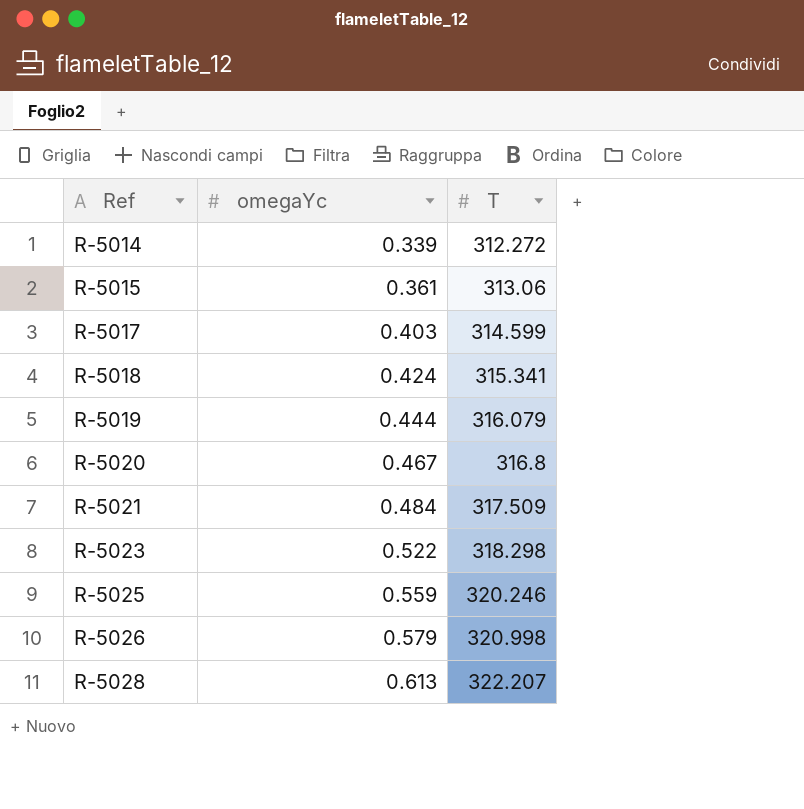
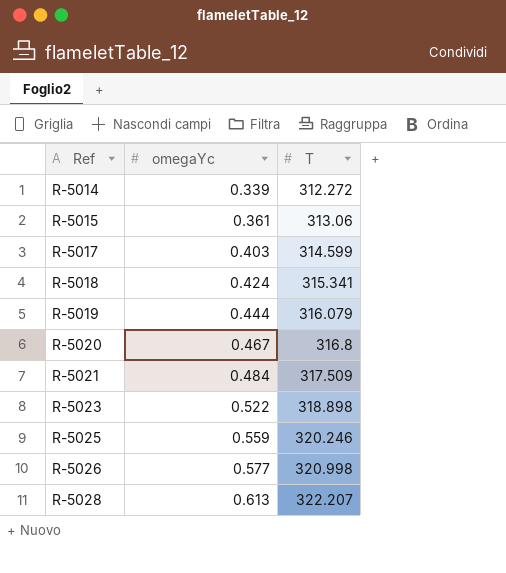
R-5023 | T: 318.298 -> 318.898
R-5026 | omegaYc: 0.579 -> 0.577

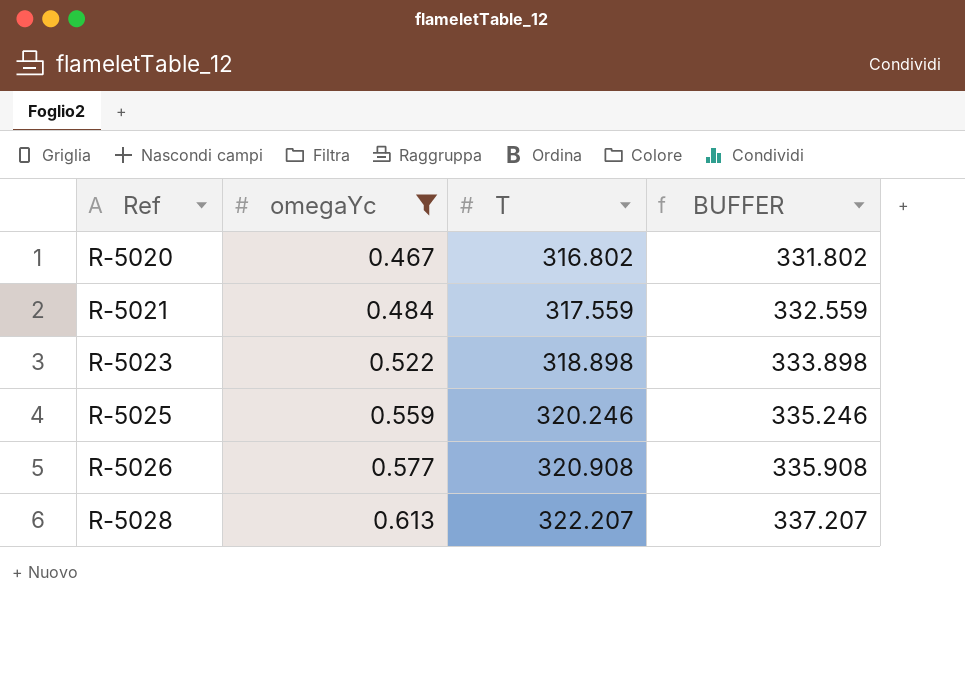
filter: none -> omegaYc >= 0.467
column BUFFER | formula: none -> [T] + 15
R-5020 | T: 316.8 -> 316.802
R-5021 | T: 317.509 -> 317.559
R-5026 | T: 320.998 -> 320.908

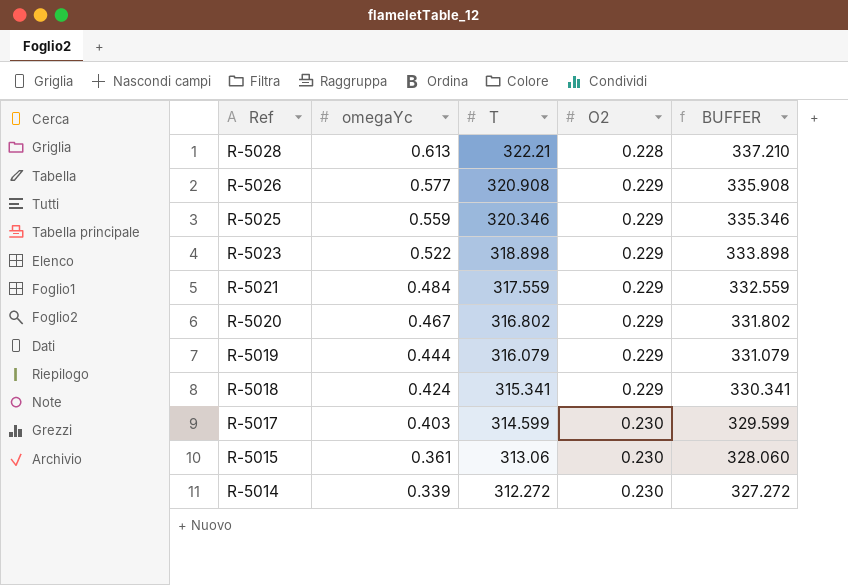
filter: omegaYc >= 0.467 -> none
row order: Ref ascending -> Ref descending
column O2 | position: none -> 4
R-5028 | T: 322.207 -> 322.21
R-5028 | BUFFER: 337.207 -> 337.210
R-5025 | T: 320.246 -> 320.346
R-5025 | BUFFER: 335.246 -> 335.346

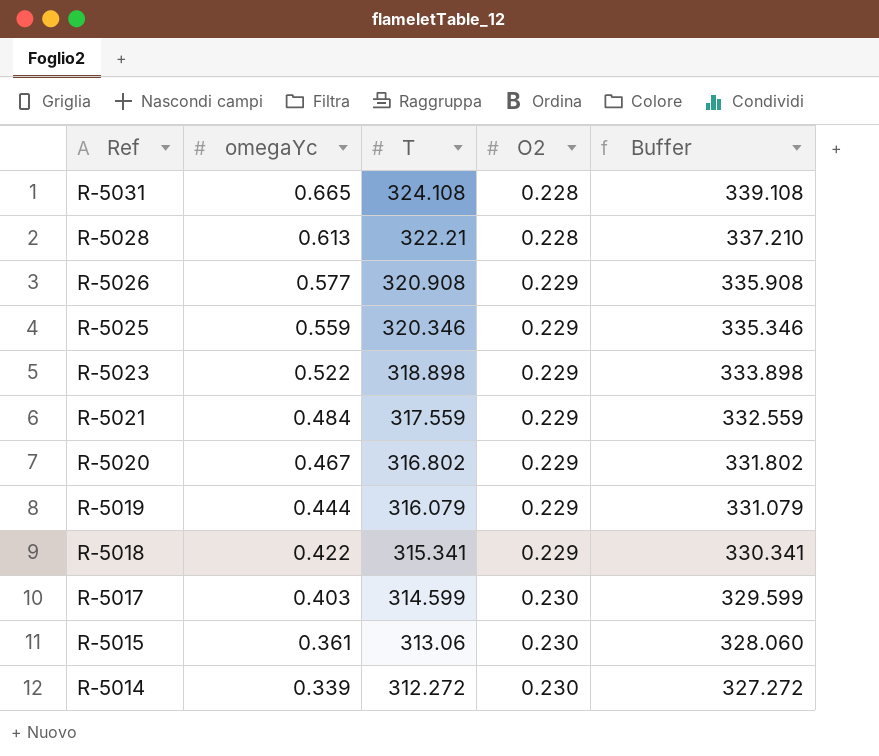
column name: BUFFER -> Buffer
row R-5031: none -> 0.665 | 324.108 | 0.228 | 339.108
R-5018 | omegaYc: 0.424 -> 0.422

